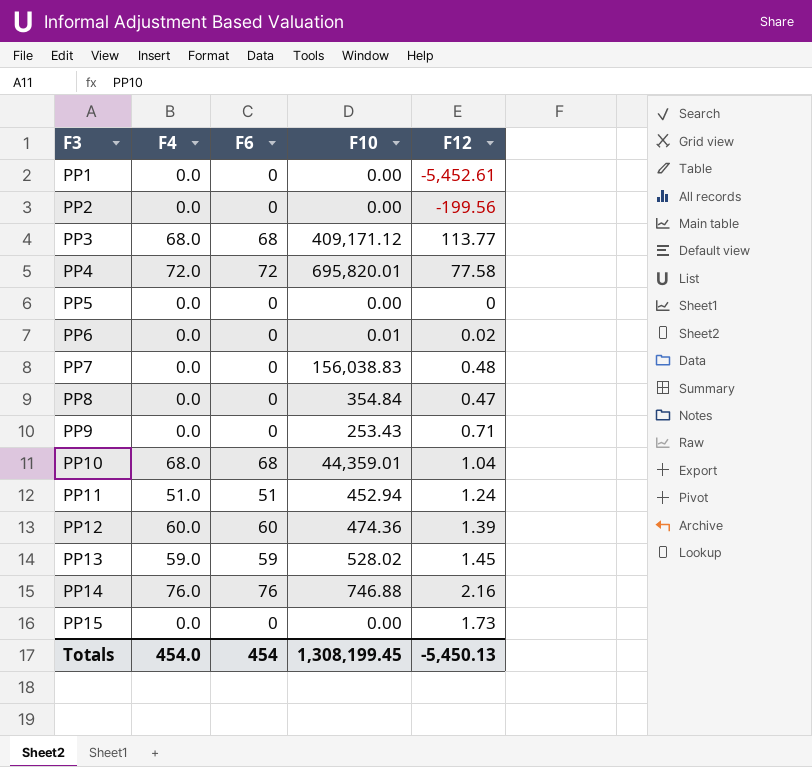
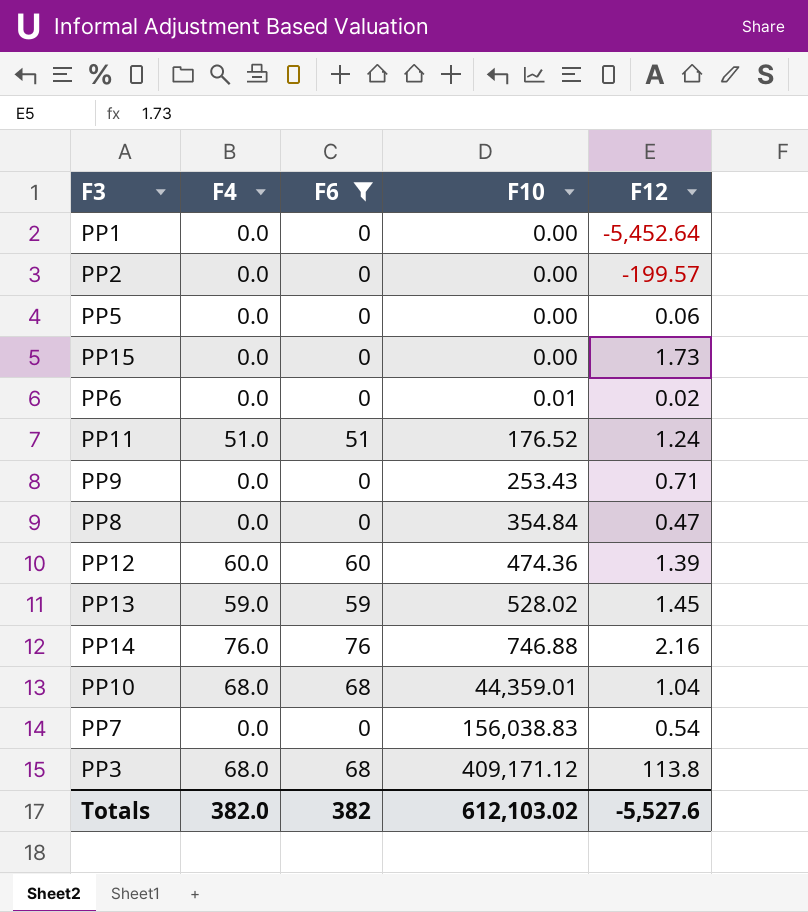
filter: none -> F6 != 72
row order: F3 ascending -> F10 ascending
PP1 | F12: -5,452.61 -> -5,452.64
PP2 | F12: -199.56 -> -199.57
PP5 | F12: 0 -> 0.06
PP11 | F10: 452.94 -> 176.52
PP7 | F12: 0.48 -> 0.54
PP3 | F12: 113.77 -> 113.8
Totals | F4: 454.0 -> 382.0
Totals | F6: 454 -> 382
Totals | F10: 1,308,199.45 -> 612,103.02
Totals | F12: -5,450.13 -> -5,527.6

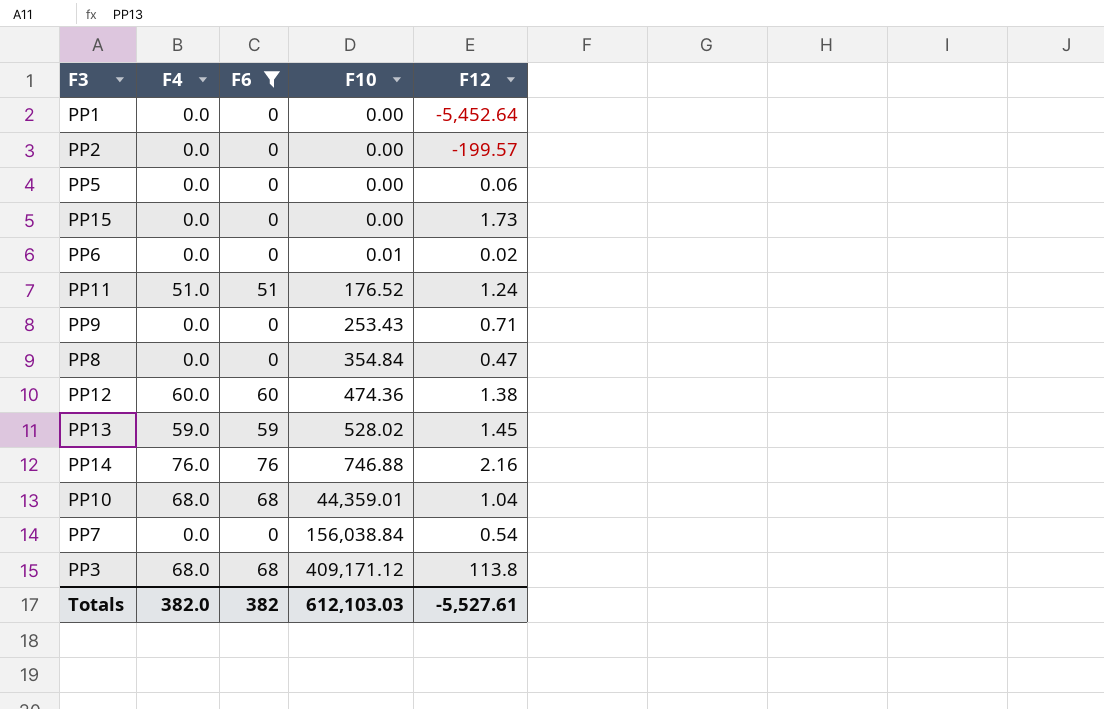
PP12 | F12: 1.39 -> 1.38
PP7 | F10: 156,038.83 -> 156,038.84
Totals | F10: 612,103.02 -> 612,103.03
Totals | F12: -5,527.6 -> -5,527.61

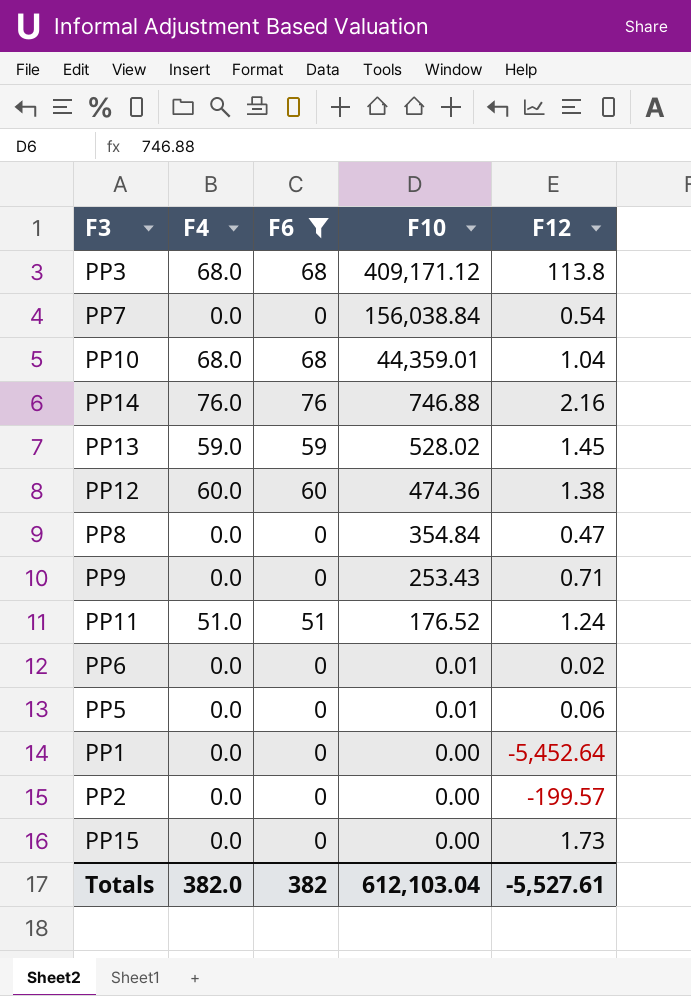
row order: F10 ascending -> F10 descending
PP5 | F10: 0.00 -> 0.01
Totals | F10: 612,103.03 -> 612,103.04

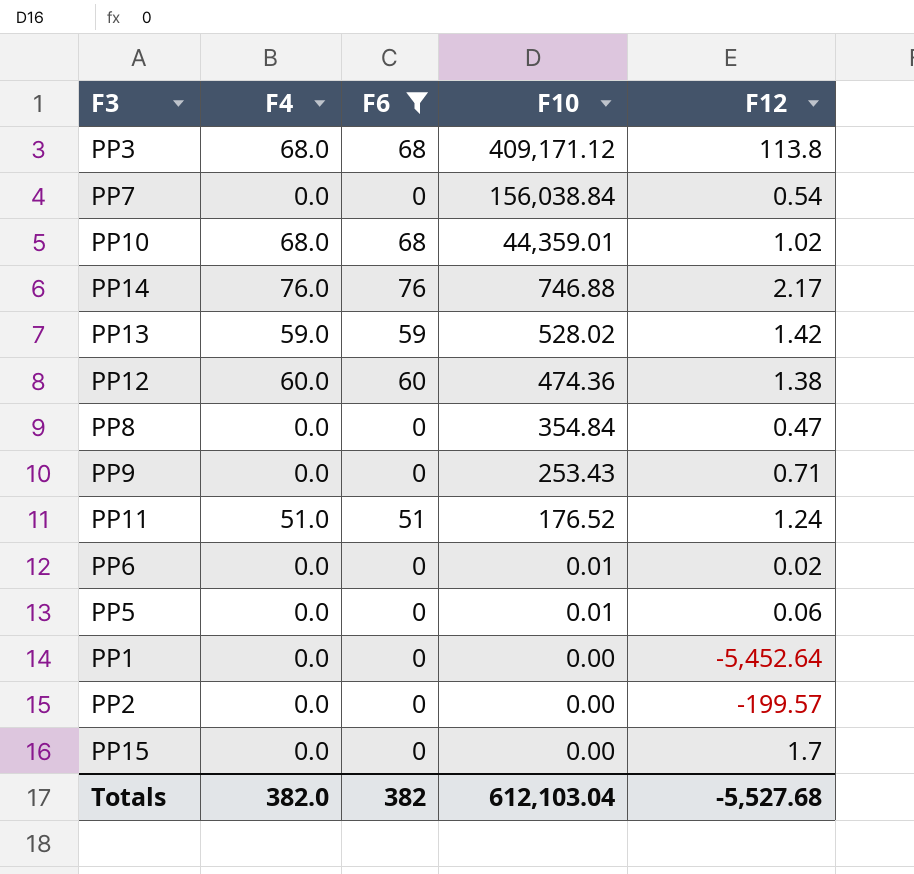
PP10 | F12: 1.04 -> 1.02
PP14 | F12: 2.16 -> 2.17
PP13 | F12: 1.45 -> 1.42
PP15 | F12: 1.73 -> 1.7
Totals | F12: -5,527.61 -> -5,527.68

